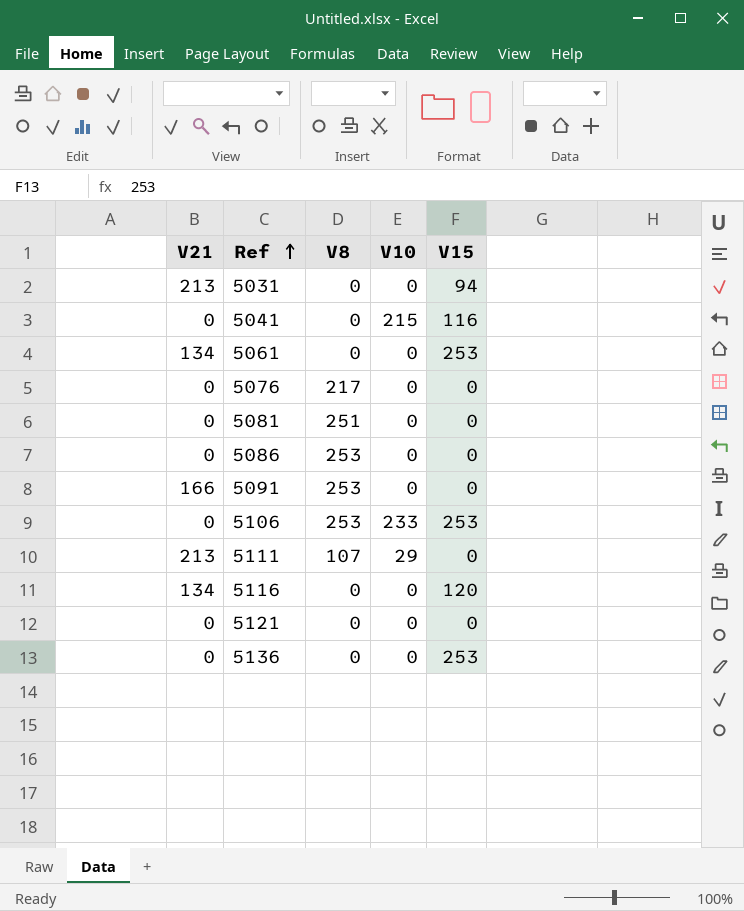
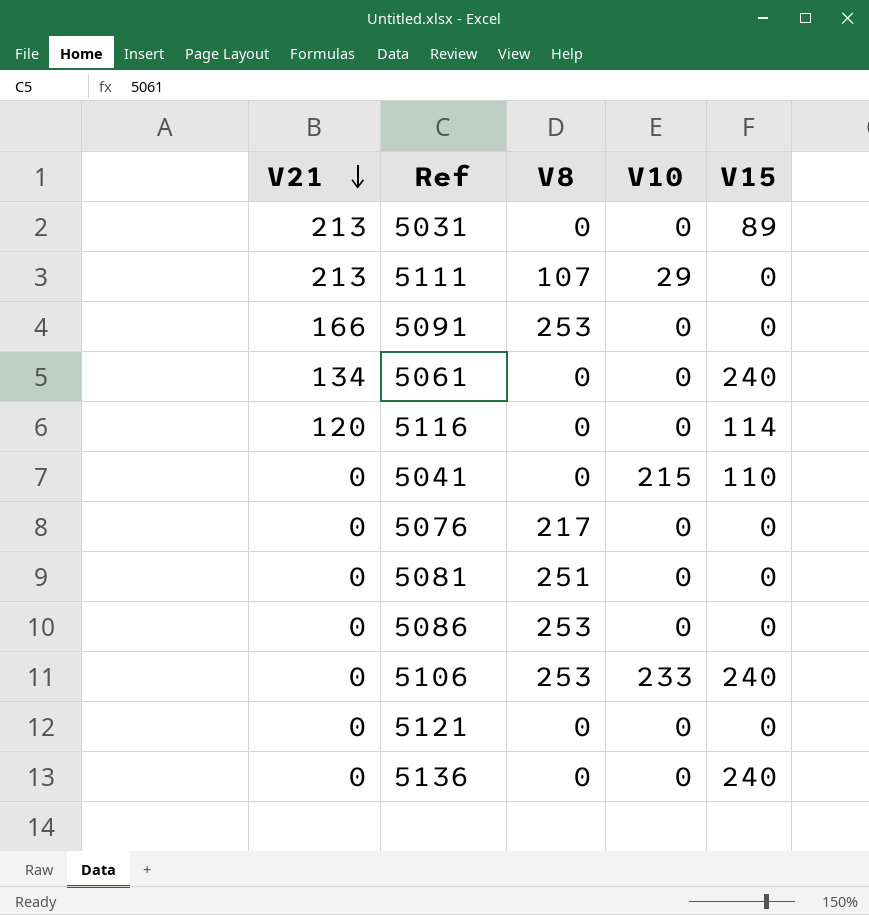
row order: Ref ascending -> V21 descending
5031 | V15: 94 -> 89
5061 | V15: 253 -> 240
5116 | V21: 134 -> 120
5116 | V15: 120 -> 114
5041 | V15: 116 -> 110
5106 | V15: 253 -> 240
5136 | V15: 253 -> 240

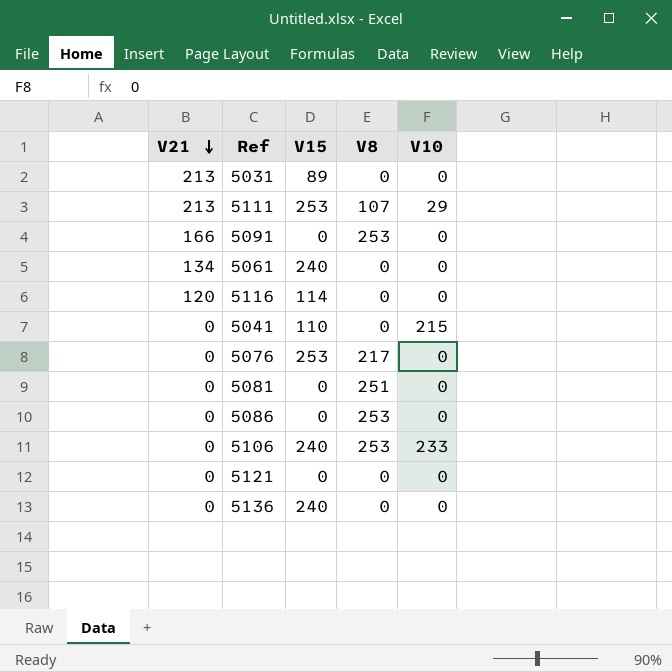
column V15 | position: 5 -> 3
5111 | V15: 0 -> 253
5076 | V15: 0 -> 253

